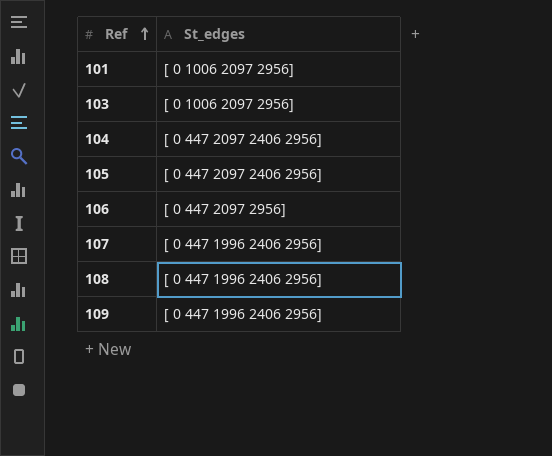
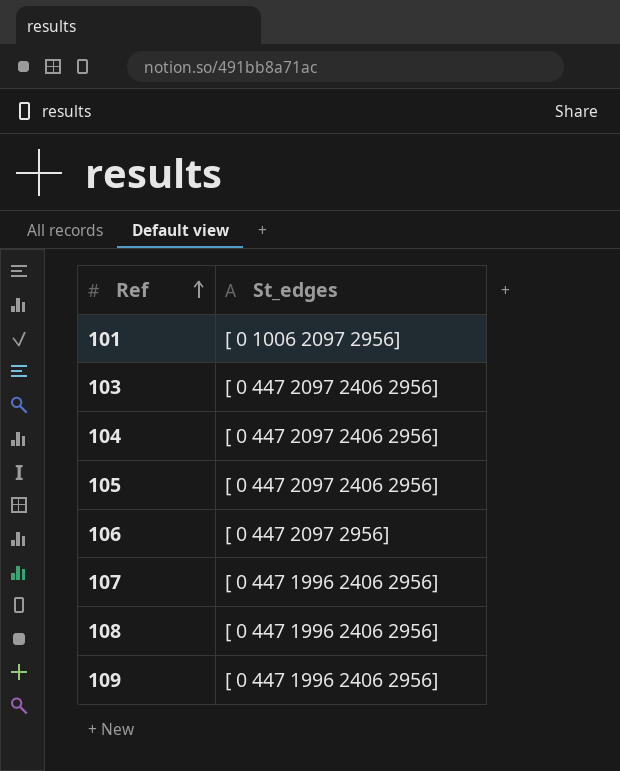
103 | St_edges: [ 0 1006 2097 2956] -> [ 0 447 2097 2406 2956]

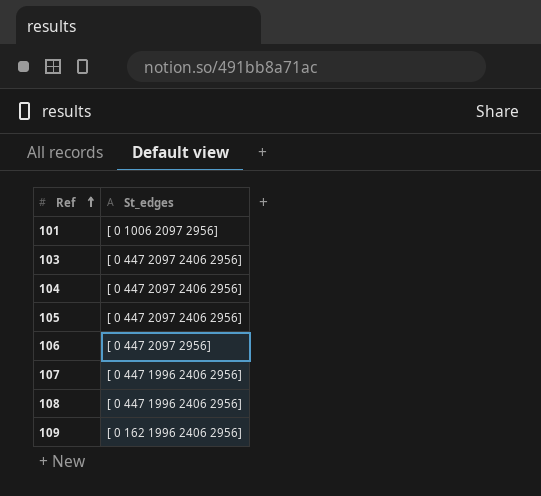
109 | St_edges: [ 0 447 1996 2406 2956] -> [ 0 162 1996 2406 2956]

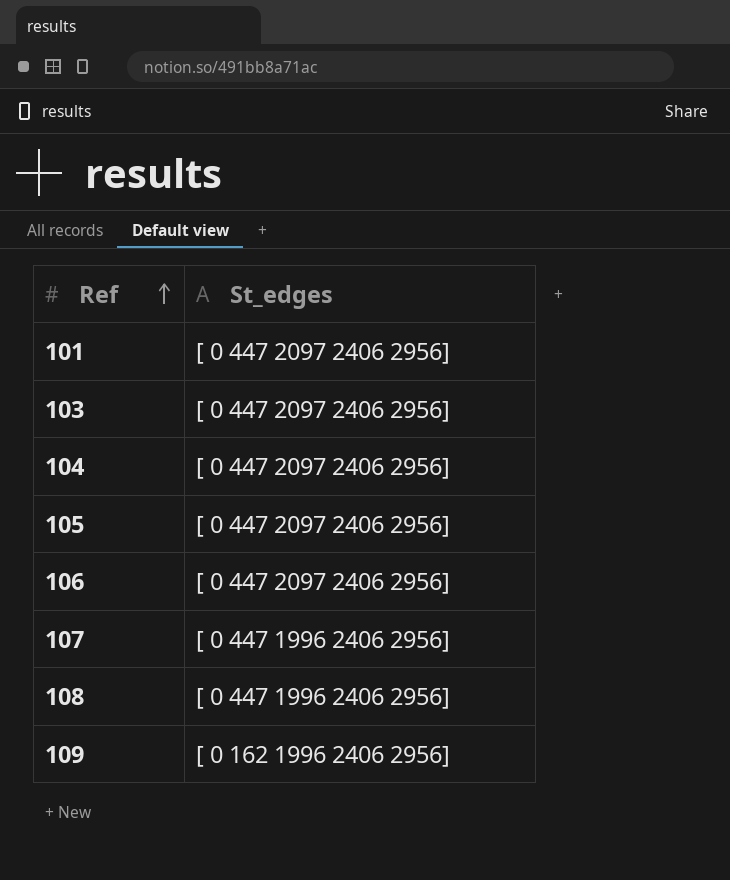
101 | St_edges: [ 0 1006 2097 2956] -> [ 0 447 2097 2406 2956]
106 | St_edges: [ 0 447 2097 2956] -> [ 0 447 2097 2406 2956]

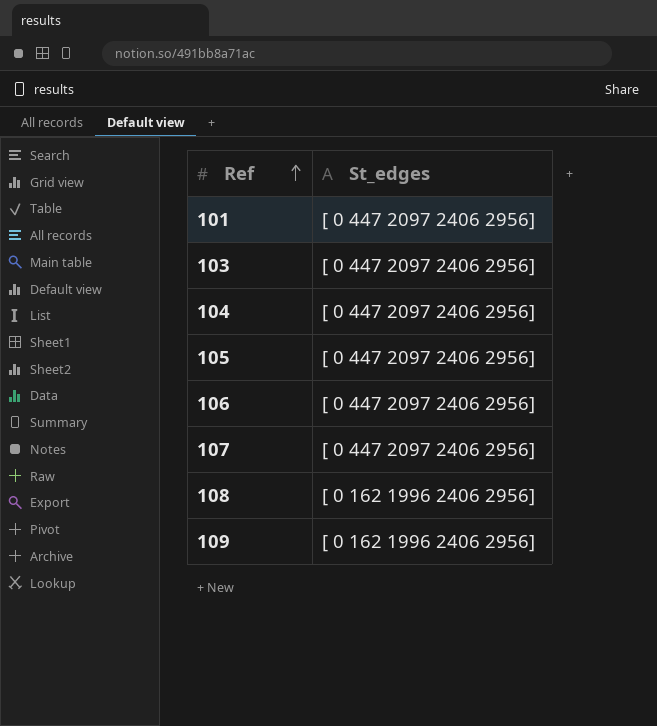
107 | St_edges: [ 0 447 1996 2406 2956] -> [ 0 447 2097 2406 2956]
108 | St_edges: [ 0 447 1996 2406 2956] -> [ 0 162 1996 2406 2956]

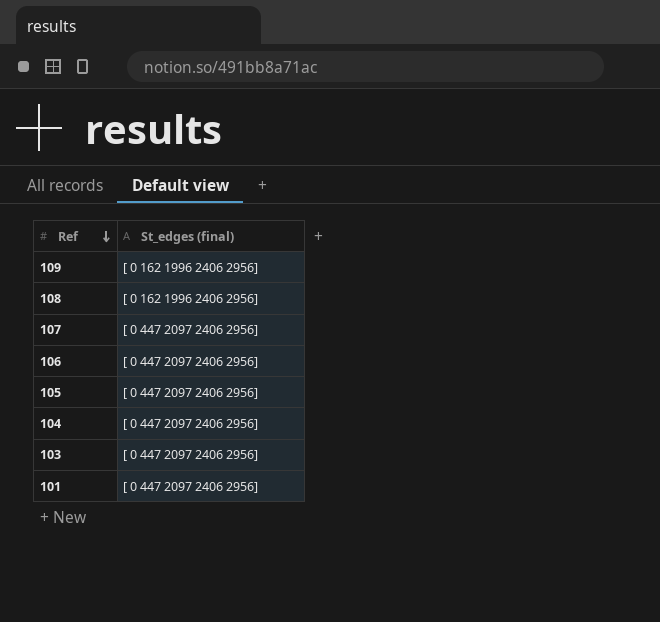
row order: Ref ascending -> Ref descending
column name: St_edges -> St_edges (final)

